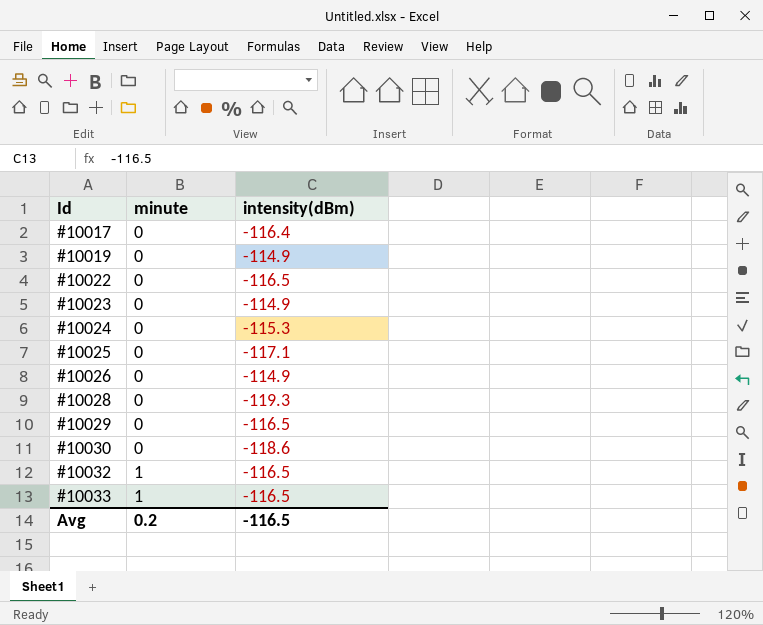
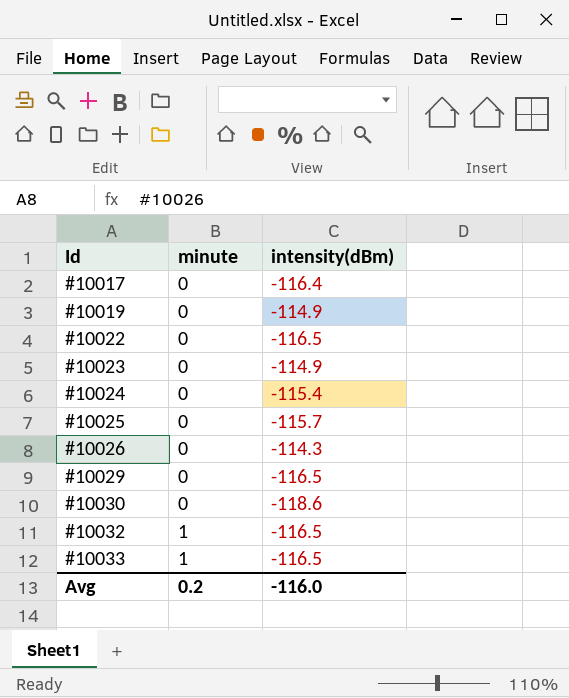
row #10028: 0 | -119.3 -> none
#10024 | intensity(dBm): -115.3 -> -115.4
#10025 | intensity(dBm): -117.1 -> -115.7
#10026 | intensity(dBm): -114.9 -> -114.3
Avg | intensity(dBm): -116.5 -> -116.0

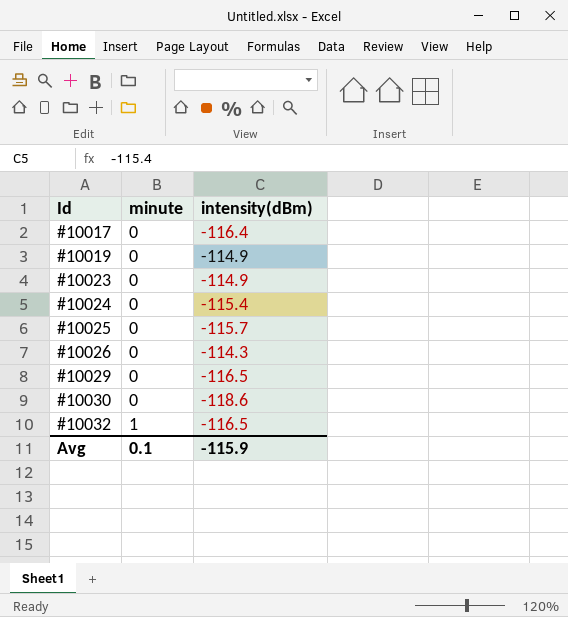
row #10022: 0 | -116.5 -> none
row #10033: 1 | -116.5 -> none
Avg | minute: 0.2 -> 0.1
Avg | intensity(dBm): -116.0 -> -115.9

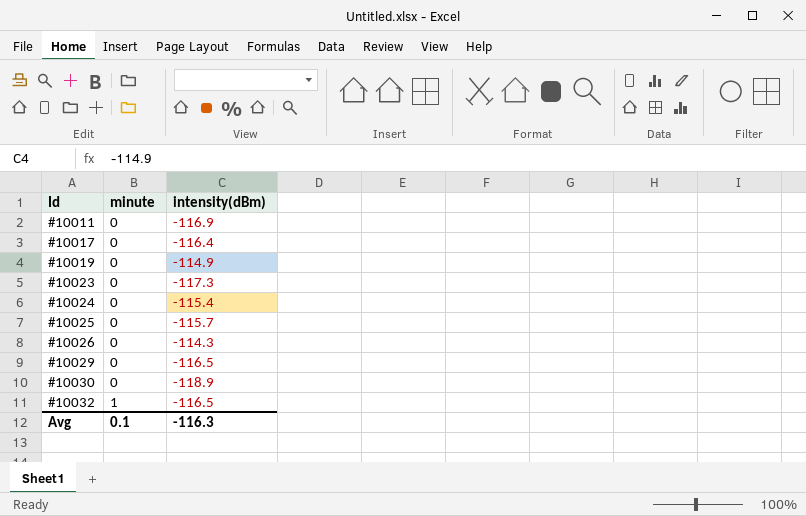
row #10011: none -> 0 | -116.9
#10023 | intensity(dBm): -114.9 -> -117.3
#10030 | intensity(dBm): -118.6 -> -118.9
Avg | intensity(dBm): -115.9 -> -116.3

